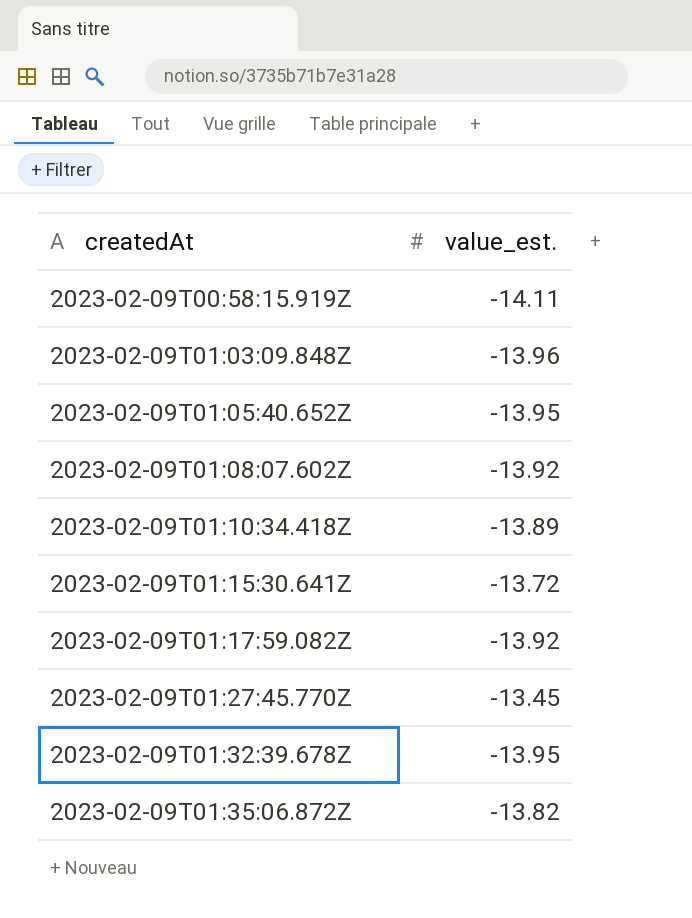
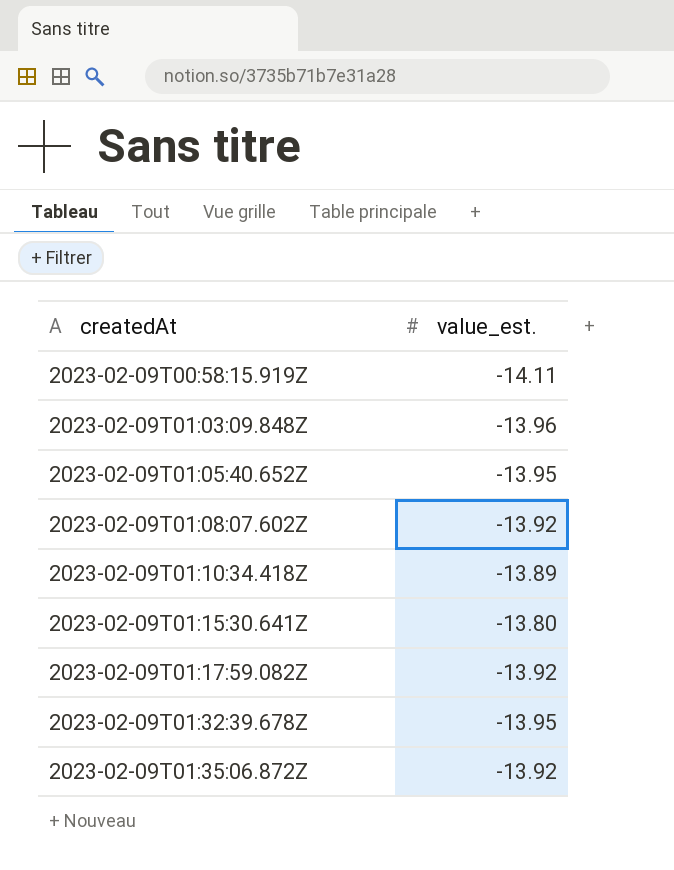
row 2023-02-09T01:27:45.770Z: -13.45 -> none
2023-02-09T01:15:30.641Z | value_est.: -13.72 -> -13.80
2023-02-09T01:35:06.872Z | value_est.: -13.82 -> -13.92

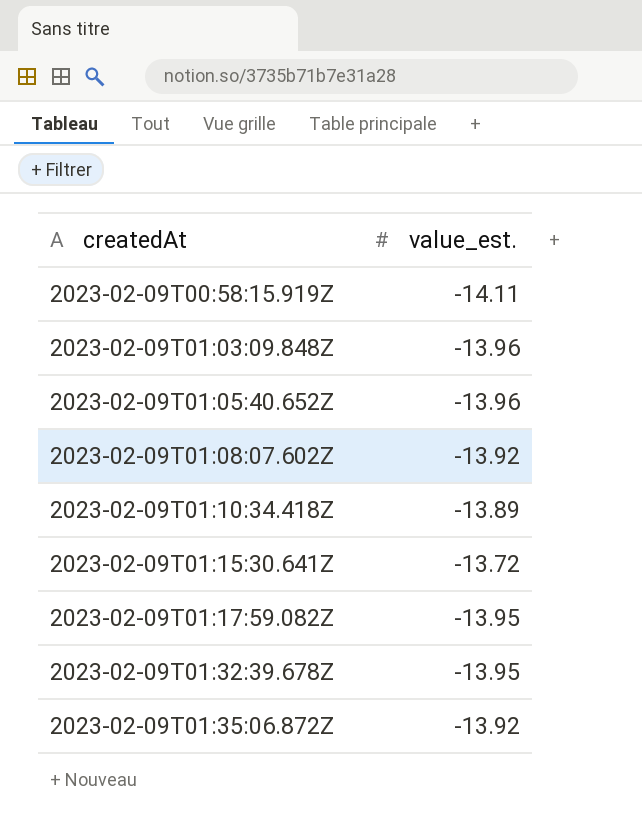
2023-02-09T01:05:40.652Z | value_est.: -13.95 -> -13.96
2023-02-09T01:15:30.641Z | value_est.: -13.80 -> -13.72
2023-02-09T01:17:59.082Z | value_est.: -13.92 -> -13.95

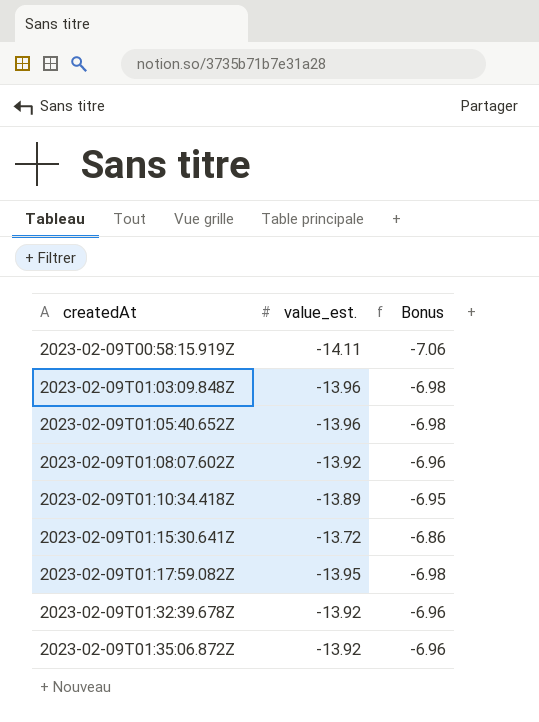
column Bonus | formula: none -> [value_est.] * 0.5
2023-02-09T01:32:39.678Z | value_est.: -13.95 -> -13.92

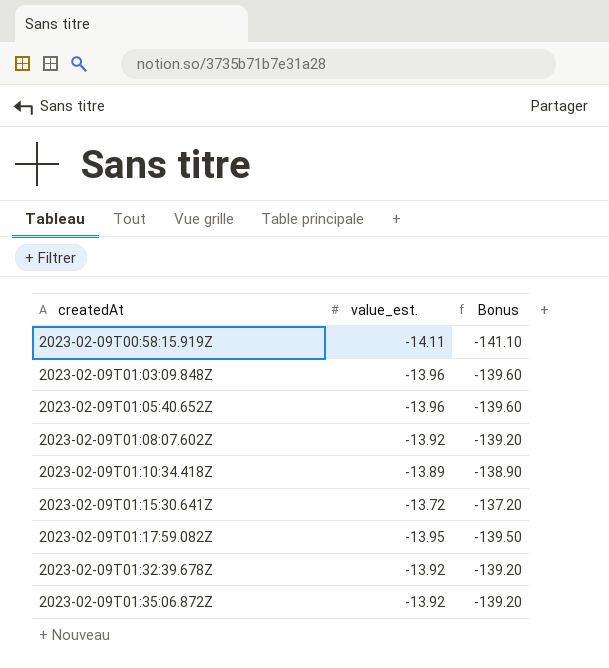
column Bonus | formula: [value_est.] * 0.5 -> [value_est.] * 10

